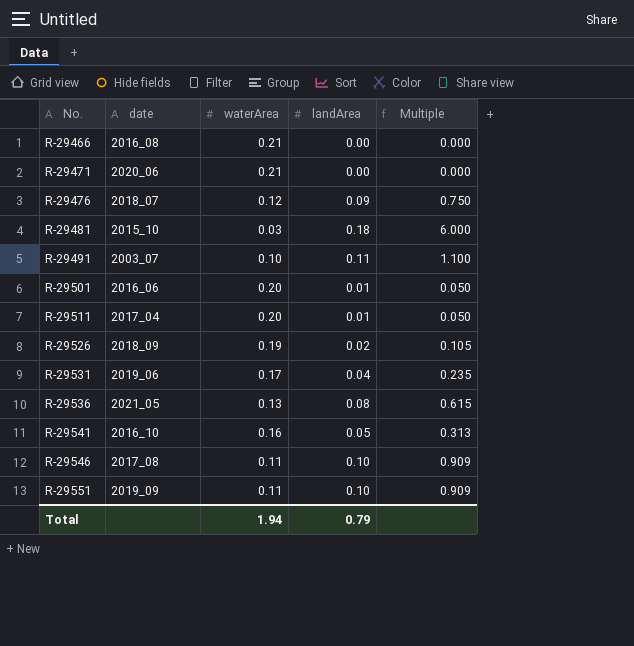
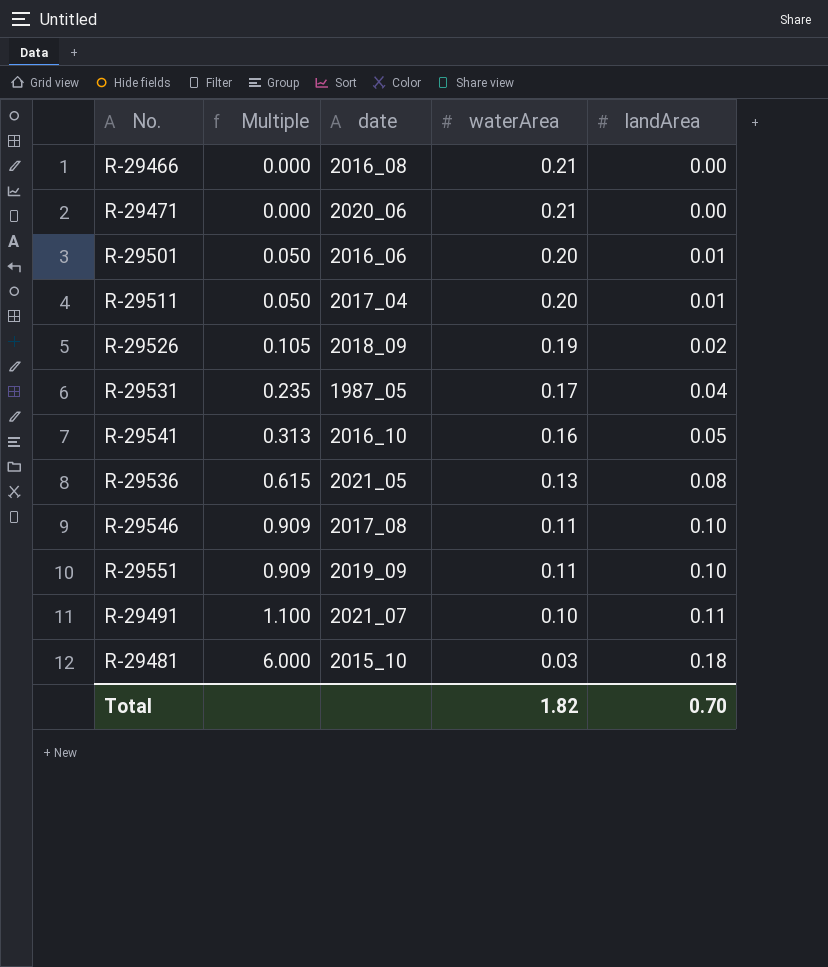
row order: No. ascending -> Multiple ascending
column Multiple | position: 5 -> 2
row R-29476: 2018_07 | 0.12 | 0.09 | 0.750 -> none
R-29531 | date: 2019_06 -> 1987_05
R-29491 | date: 2003_07 -> 2021_07
Total | waterArea: 1.94 -> 1.82
Total | landArea: 0.79 -> 0.70

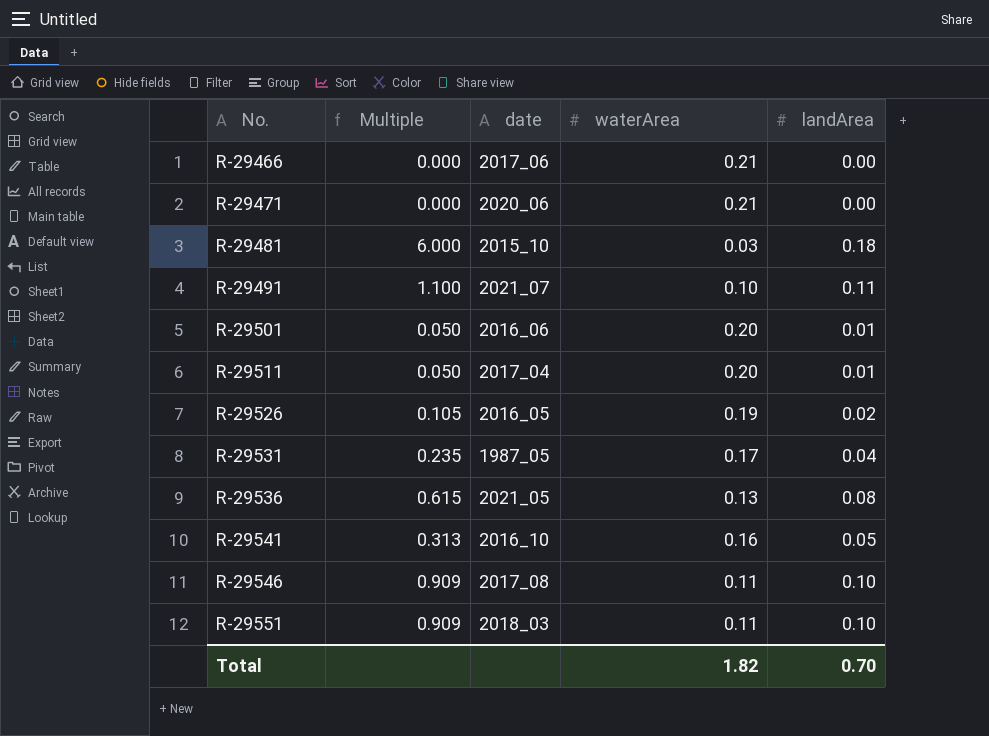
row order: Multiple ascending -> No. ascending
R-29466 | date: 2016_08 -> 2017_06
R-29526 | date: 2018_09 -> 2016_05
R-29551 | date: 2019_09 -> 2018_03

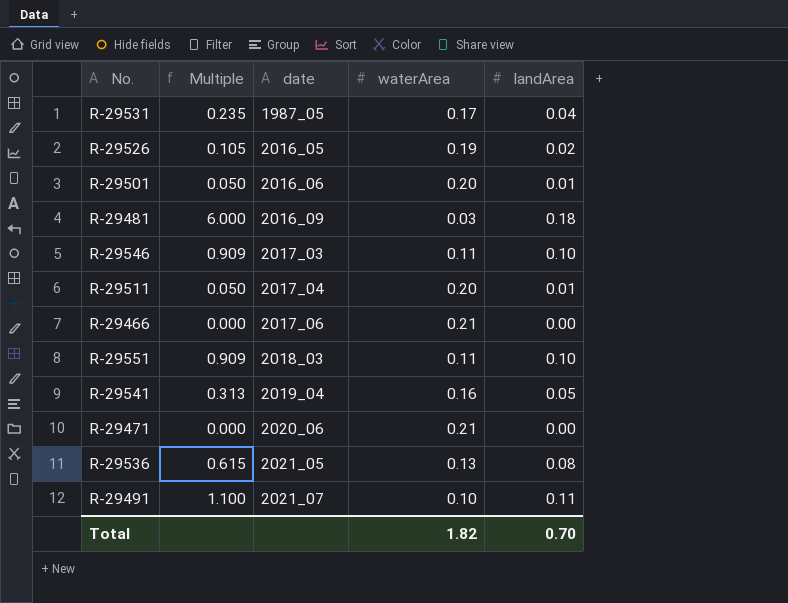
row order: No. ascending -> date ascending
R-29481 | date: 2015_10 -> 2016_09
R-29546 | date: 2017_08 -> 2017_03
R-29541 | date: 2016_10 -> 2019_04

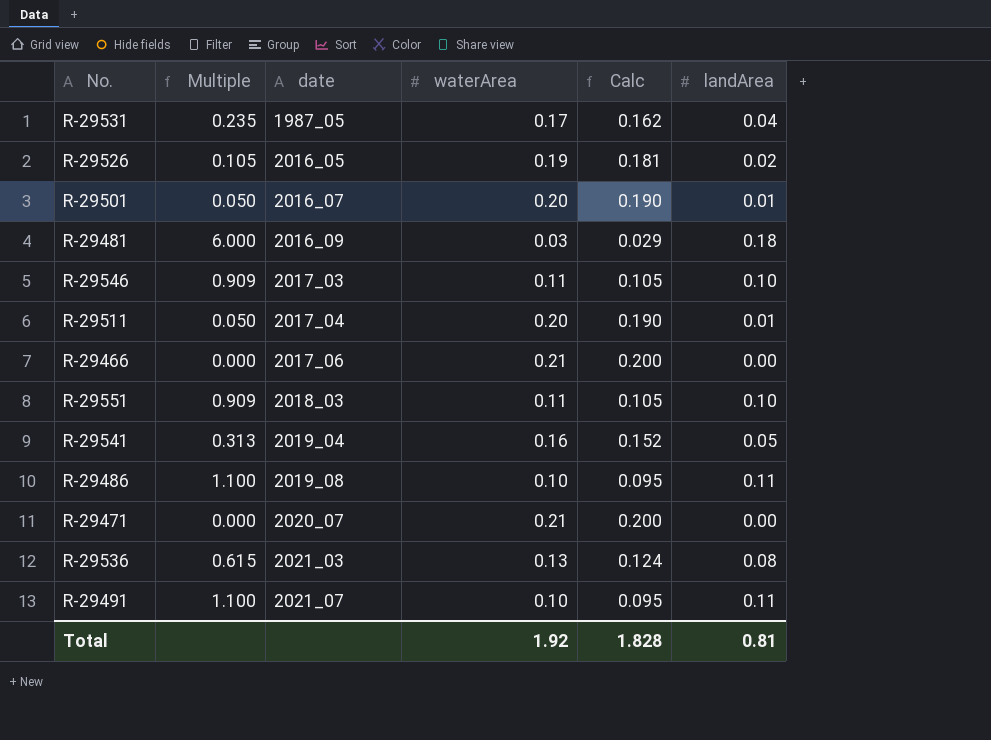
column Calc | formula: none -> [waterArea] * 0.95
R-29501 | date: 2016_06 -> 2016_07
row R-29486: none -> 1.100 | 2019_08 | 0.10 | 0.095 | 0.11
R-29471 | date: 2020_06 -> 2020_07
R-29536 | date: 2021_05 -> 2021_03
Total | waterArea: 1.82 -> 1.92
Total | landArea: 0.70 -> 0.81

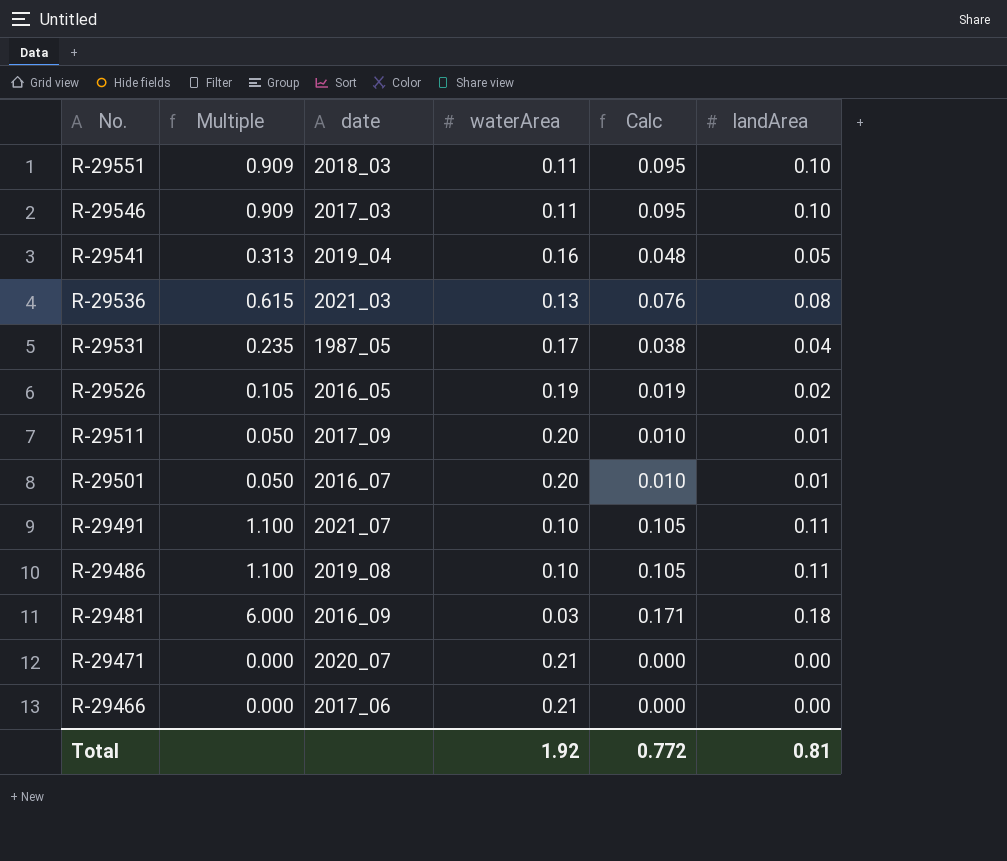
row order: date ascending -> No. descending
column Calc | formula: [waterArea] * 0.95 -> [landArea] * 0.95
R-29511 | date: 2017_04 -> 2017_09
Total | Calc: 1.828 -> 0.772

